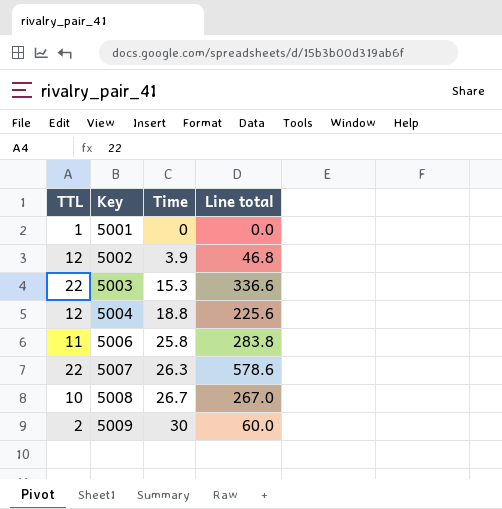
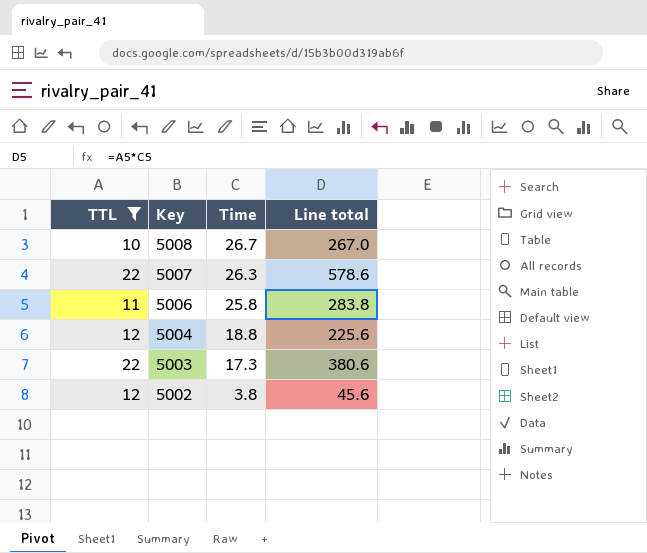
filter: none -> TTL >= 10
row order: Key ascending -> Key descending
5003 | Time: 15.3 -> 17.3
5003 | Line total: 336.6 -> 380.6
5002 | Time: 3.9 -> 3.8
5002 | Line total: 46.8 -> 45.6

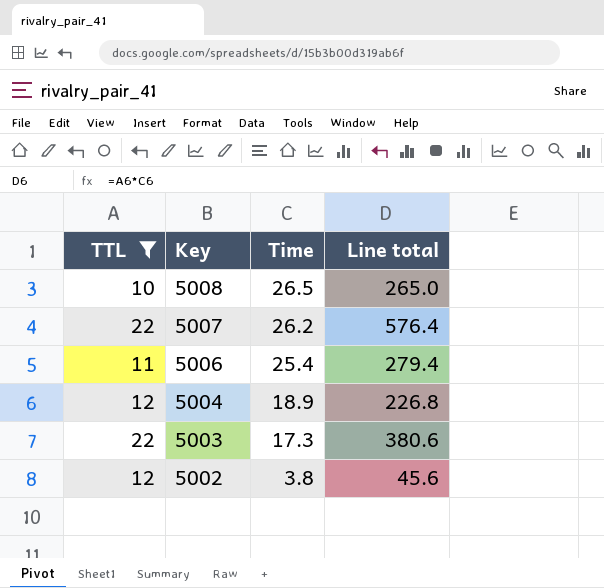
5008 | Time: 26.7 -> 26.5
5008 | Line total: 267.0 -> 265.0
5007 | Time: 26.3 -> 26.2
5007 | Line total: 578.6 -> 576.4
5006 | Time: 25.8 -> 25.4
5006 | Line total: 283.8 -> 279.4
5004 | Time: 18.8 -> 18.9
5004 | Line total: 225.6 -> 226.8

